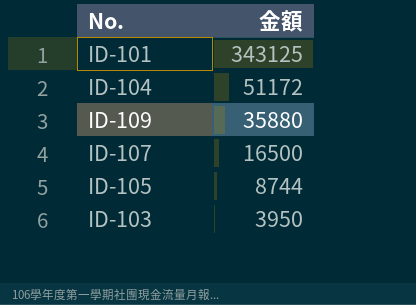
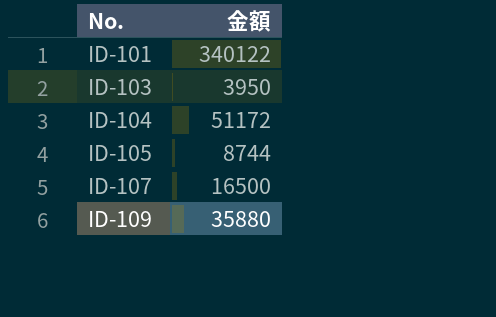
row order: 金額 descending -> No. ascending
ID-101 | 金額: 343125 -> 340122

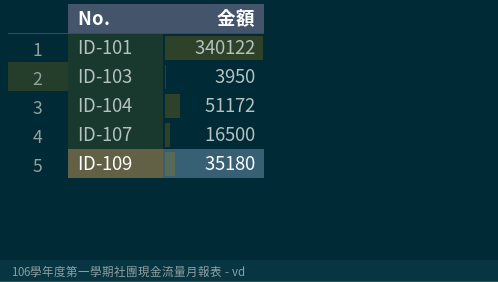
row ID-105: 8744 -> none
ID-109 | 金額: 35880 -> 35180

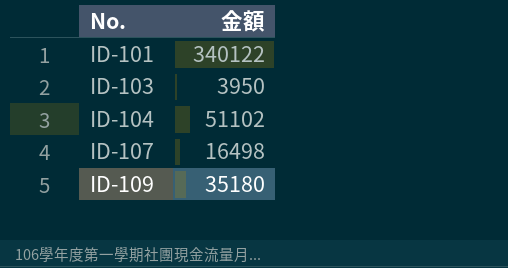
ID-104 | 金額: 51172 -> 51102
ID-107 | 金額: 16500 -> 16498

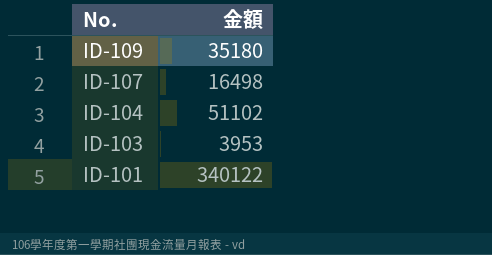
row order: No. ascending -> No. descending
ID-103 | 金額: 3950 -> 3953

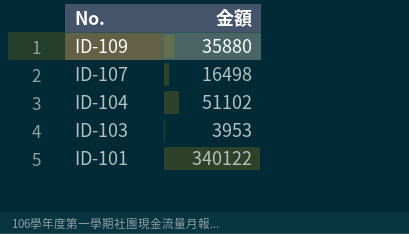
ID-109 | 金額: 35180 -> 35880

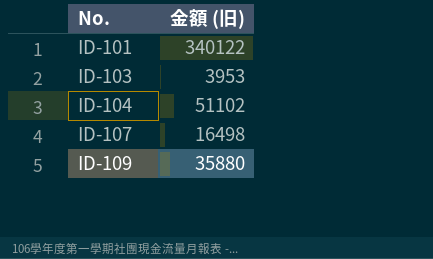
row order: No. descending -> No. ascending
column name: 金額 -> 金額 (旧)

